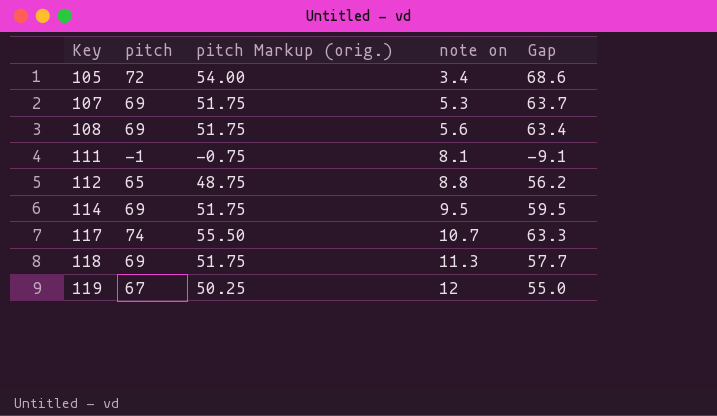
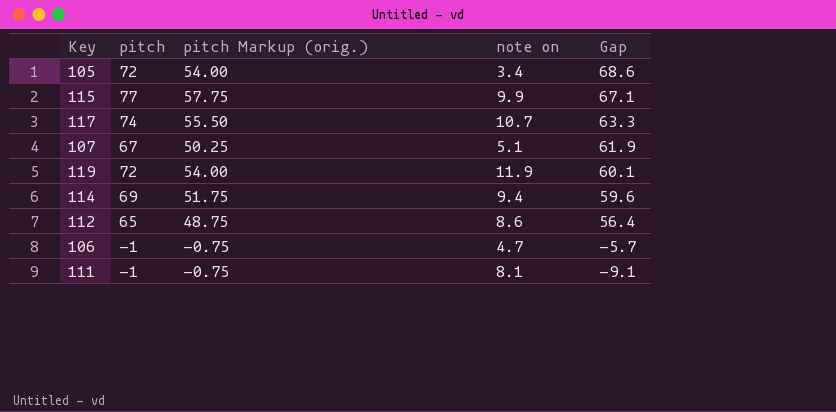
row order: Key ascending -> Gap descending
row 108: 69 | 51.75 | 5.6 | 63.4 -> none
row 118: 69 | 51.75 | 11.3 | 57.7 -> none
row 115: none -> 77 | 57.75 | 9.9 | 67.1
107 | pitch: 69 -> 67
107 | pitch Markup (orig.): 51.75 -> 50.25
107 | note on: 5.3 -> 5.1
107 | Gap: 63.7 -> 61.9
119 | pitch: 67 -> 72
119 | pitch Markup (orig.): 50.25 -> 54.00
119 | note on: 12 -> 11.9
119 | Gap: 55.0 -> 60.1
114 | note on: 9.5 -> 9.4
114 | Gap: 59.5 -> 59.6
112 | note on: 8.8 -> 8.6
112 | Gap: 56.2 -> 56.4
row 106: none -> -1 | -0.75 | 4.7 | -5.7

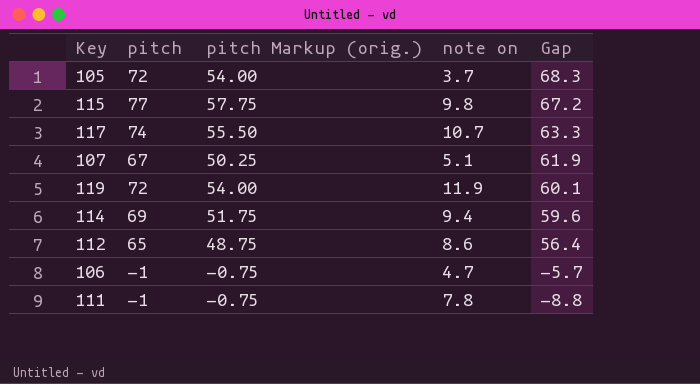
105 | note on: 3.4 -> 3.7
105 | Gap: 68.6 -> 68.3
115 | note on: 9.9 -> 9.8
115 | Gap: 67.1 -> 67.2
111 | note on: 8.1 -> 7.8
111 | Gap: -9.1 -> -8.8

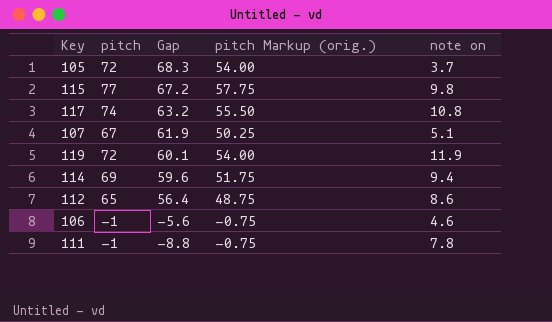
column Gap | position: 5 -> 3
117 | Gap: 63.3 -> 63.2
117 | note on: 10.7 -> 10.8
106 | Gap: -5.7 -> -5.6
106 | note on: 4.7 -> 4.6

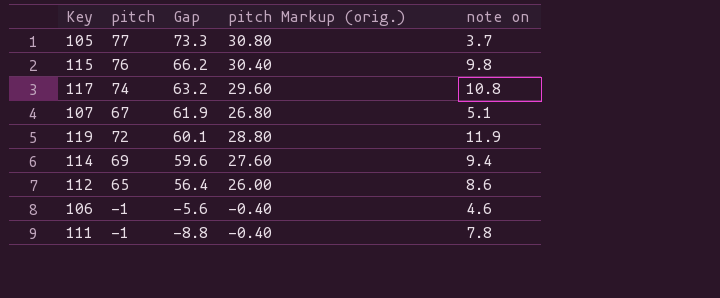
column pitch Markup (orig.) | formula: [pitch] * 0.75 -> [pitch] * 0.4
105 | pitch: 72 -> 77
105 | Gap: 68.3 -> 73.3
115 | pitch: 77 -> 76
115 | Gap: 67.2 -> 66.2

